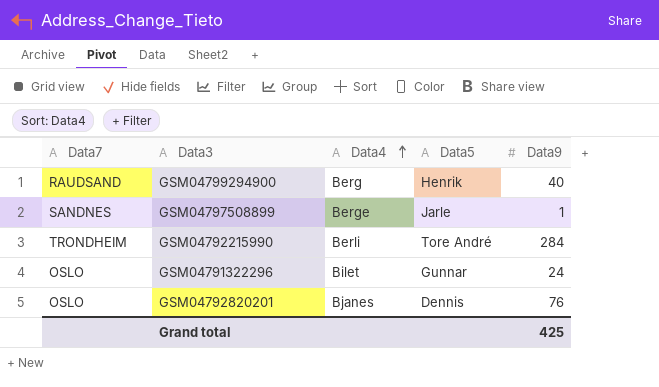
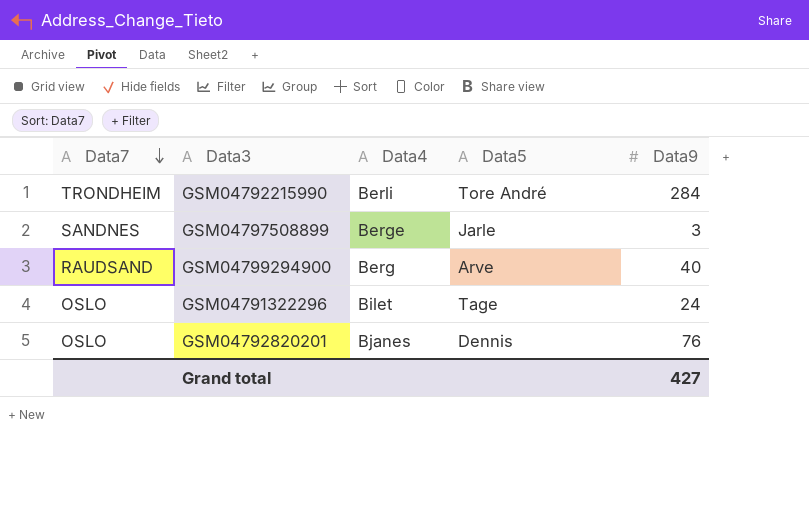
row order: Data4 ascending -> Data7 descending
GSM04797508899 | Data9: 1 -> 3
GSM04799294900 | Data5: Henrik -> Arve
GSM04791322296 | Data5: Gunnar -> Tage
Grand total | Data9: 425 -> 427

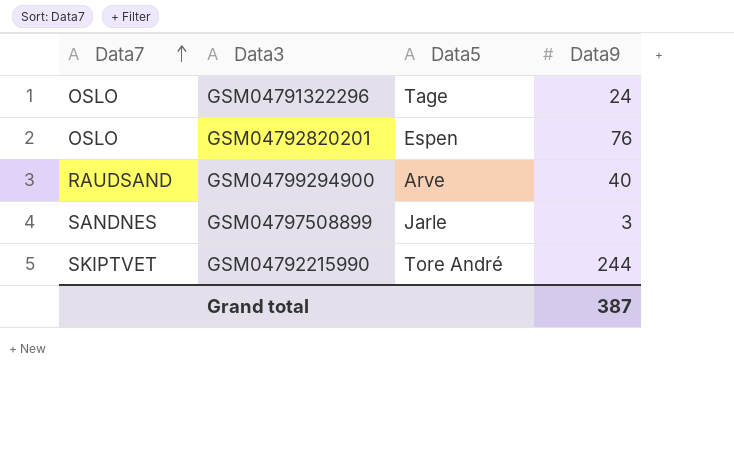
row order: Data7 descending -> Data7 ascending
column Data4 | position: 3 -> none
GSM04792820201 | Data5: Dennis -> Espen
GSM04792215990 | Data7: TRONDHEIM -> SKIPTVET
GSM04792215990 | Data9: 284 -> 244
Grand total | Data9: 427 -> 387

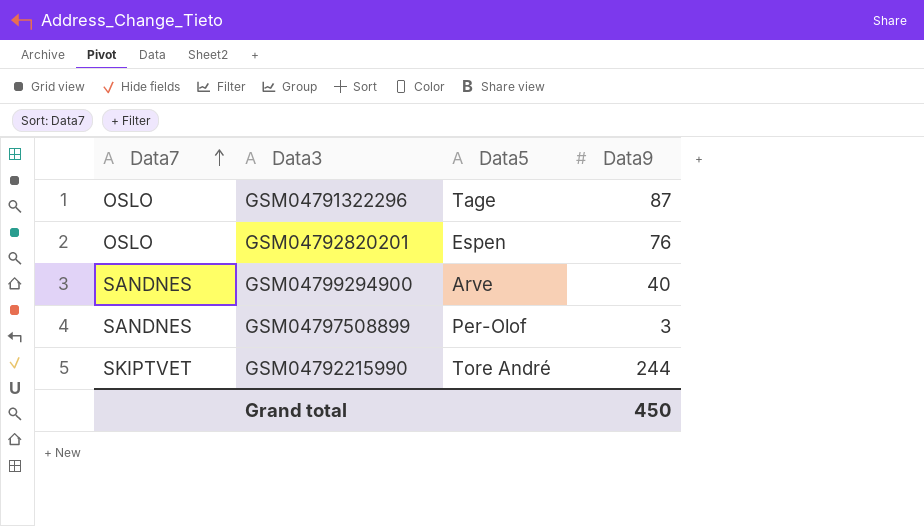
GSM04791322296 | Data9: 24 -> 87
GSM04799294900 | Data7: RAUDSAND -> SANDNES
GSM04797508899 | Data5: Jarle -> Per-Olof
Grand total | Data9: 387 -> 450

